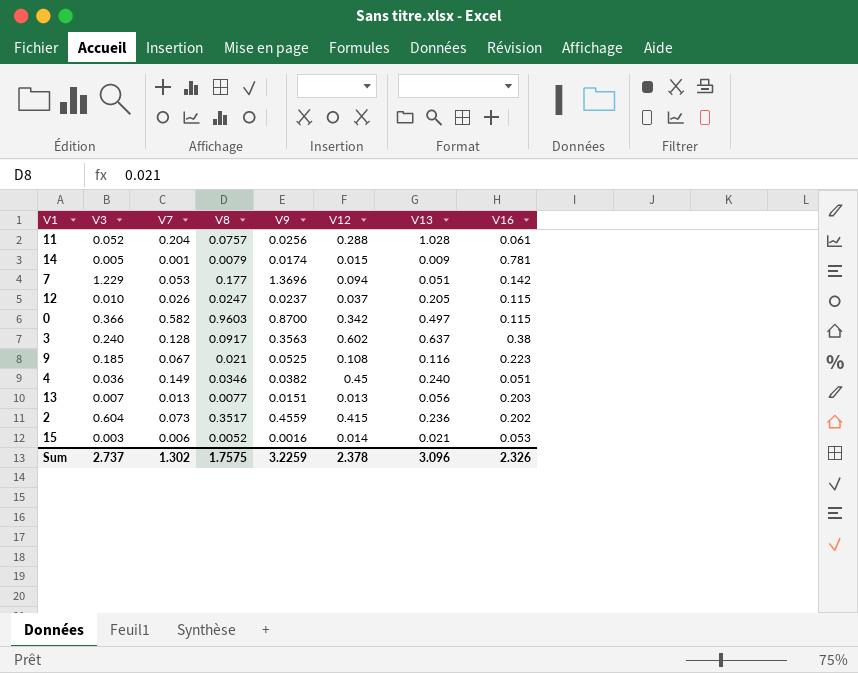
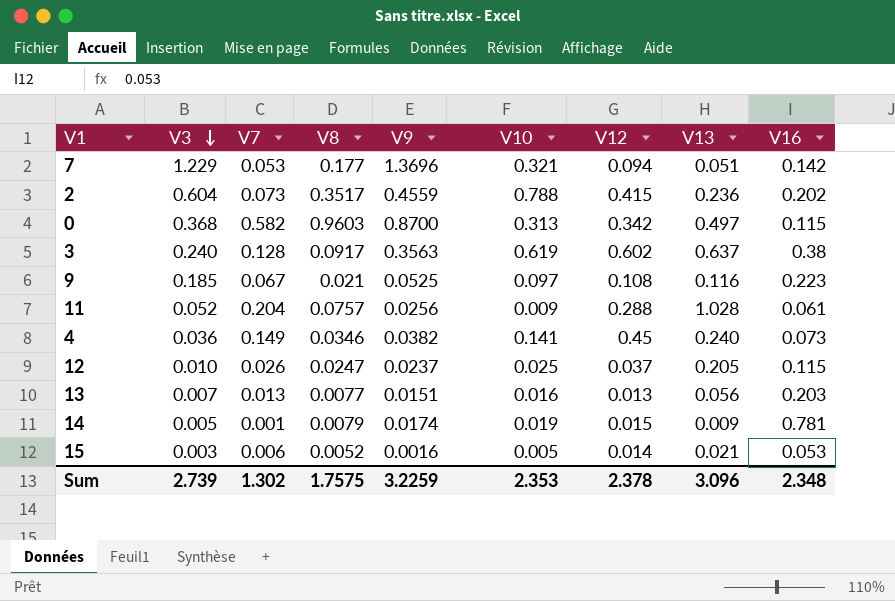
row order: none -> V3 descending
column V10 | position: none -> 6
0 | V3: 0.366 -> 0.368
4 | V16: 0.051 -> 0.073
Sum | V3: 2.737 -> 2.739
Sum | V16: 2.326 -> 2.348

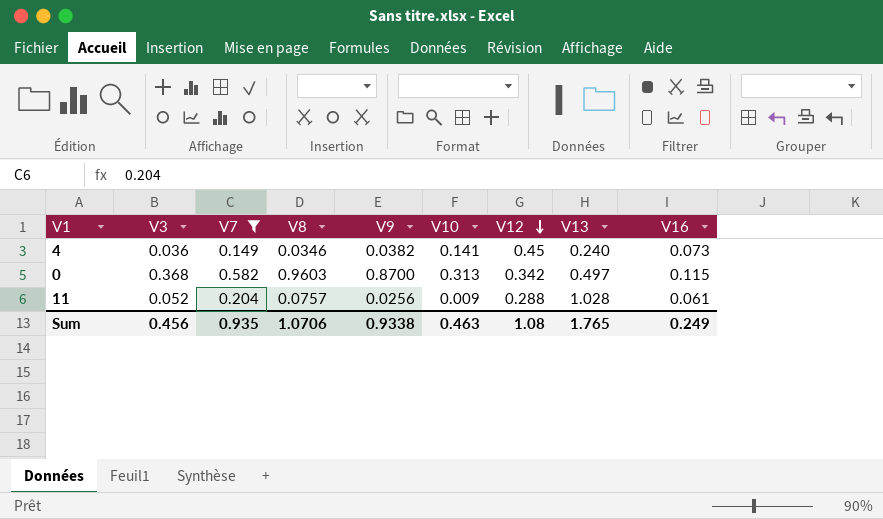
filter: none -> V7 >= 0.149
row order: V3 descending -> V12 descending
Sum | V3: 2.739 -> 0.456
Sum | V7: 1.302 -> 0.935
Sum | V8: 1.7575 -> 1.0706
Sum | V9: 3.2259 -> 0.9338
Sum | V10: 2.353 -> 0.463
Sum | V12: 2.378 -> 1.08
Sum | V13: 3.096 -> 1.765
Sum | V16: 2.348 -> 0.249

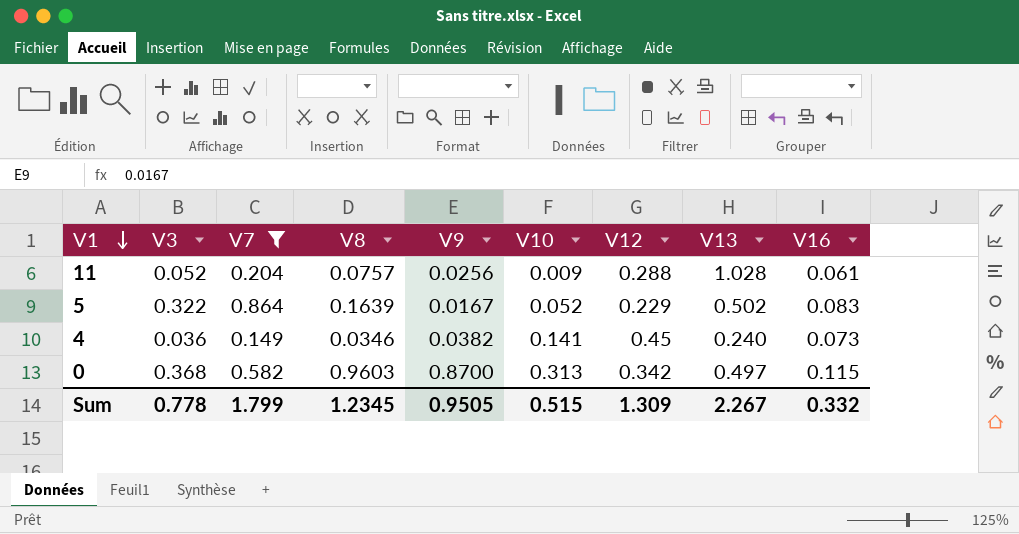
row order: V12 descending -> V1 descending
row 5: none -> 0.322 | 0.864 | 0.1639 | 0.0167 | 0.052 | 0.229 | 0.502 | 0.083
Sum | V3: 0.456 -> 0.778
Sum | V7: 0.935 -> 1.799
Sum | V8: 1.0706 -> 1.2345
Sum | V9: 0.9338 -> 0.9505
Sum | V10: 0.463 -> 0.515
Sum | V12: 1.08 -> 1.309
Sum | V13: 1.765 -> 2.267
Sum | V16: 0.249 -> 0.332

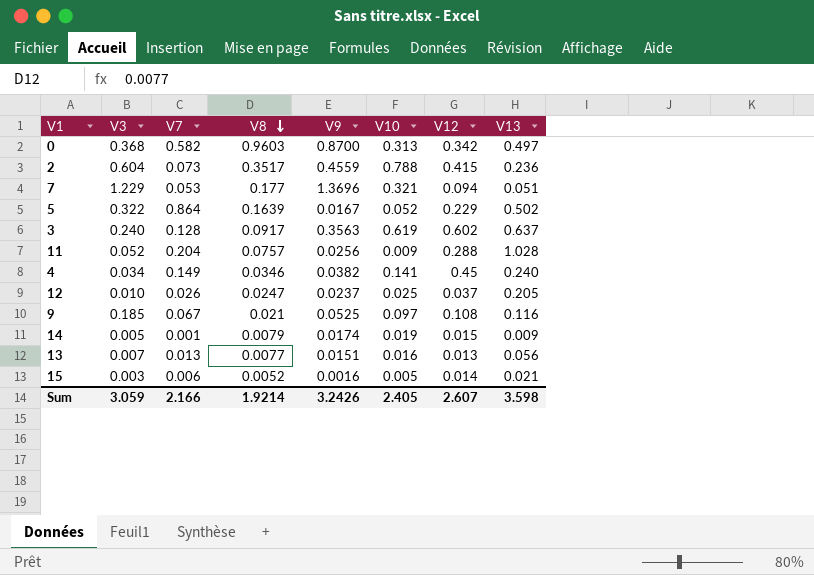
filter: V7 >= 0.149 -> none
row order: V1 descending -> V8 descending
column V16 | position: 9 -> none
4 | V3: 0.036 -> 0.034
Sum | V3: 0.778 -> 3.059
Sum | V7: 1.799 -> 2.166
Sum | V8: 1.2345 -> 1.9214
Sum | V9: 0.9505 -> 3.2426
Sum | V10: 0.515 -> 2.405
Sum | V12: 1.309 -> 2.607
Sum | V13: 2.267 -> 3.598

